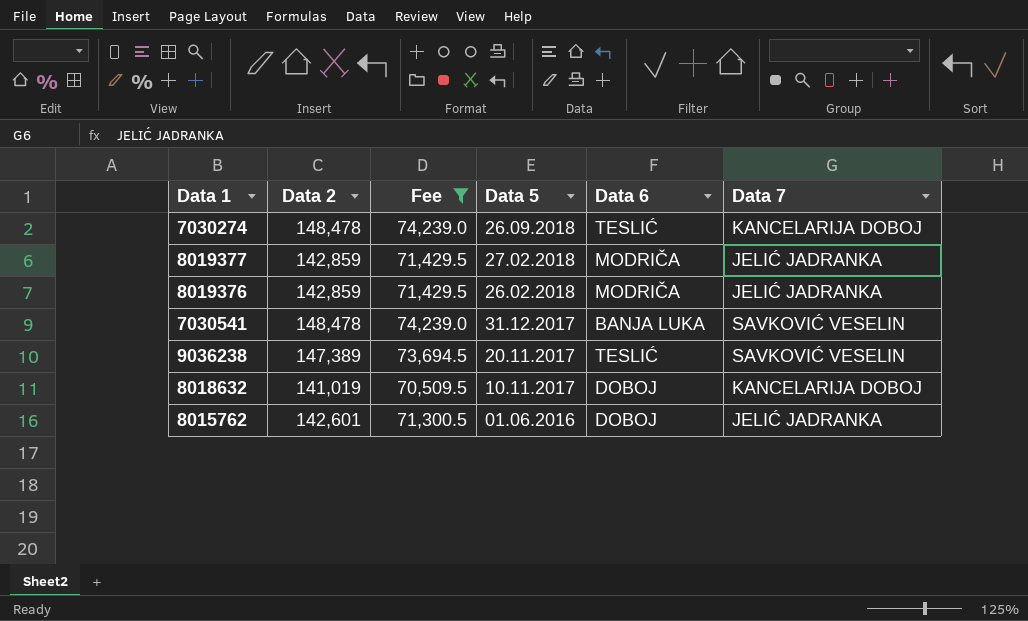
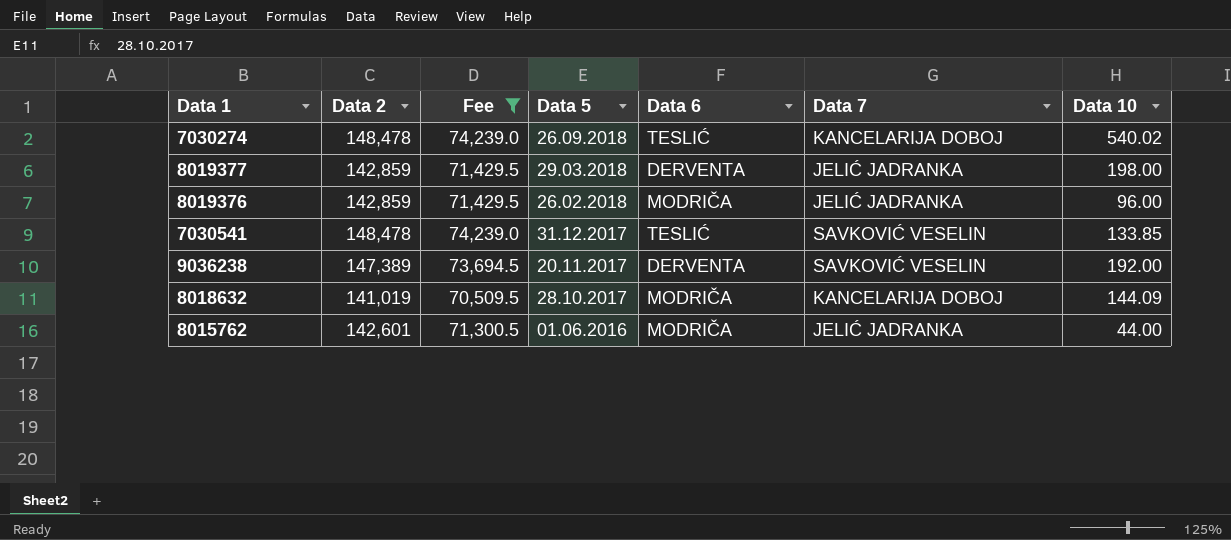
column Data 10 | position: none -> 7
8019377 | Data 5: 27.02.2018 -> 29.03.2018
8019377 | Data 6: MODRIČA -> DERVENTA
7030541 | Data 6: BANJA LUKA -> TESLIĆ
9036238 | Data 6: TESLIĆ -> DERVENTA
8018632 | Data 5: 10.11.2017 -> 28.10.2017
8018632 | Data 6: DOBOJ -> MODRIČA
8015762 | Data 6: DOBOJ -> MODRIČA

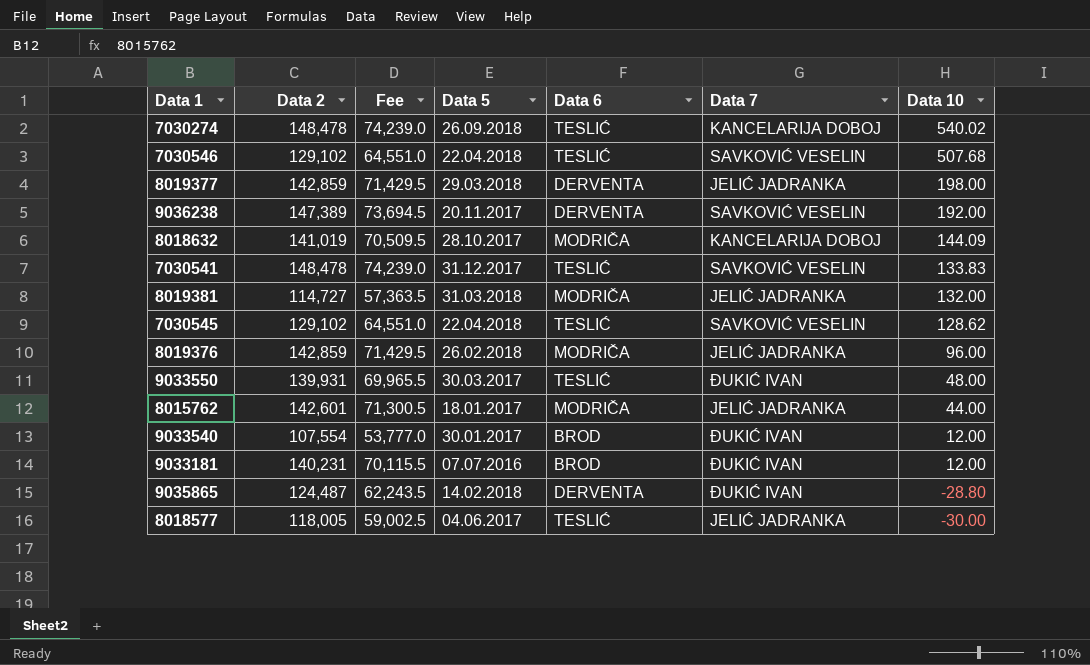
filter: Fee >= 70,509.5 -> none
row order: Data 5 descending -> Data 10 descending
7030541 | Data 10: 133.85 -> 133.83
8015762 | Data 5: 01.06.2016 -> 18.01.2017

